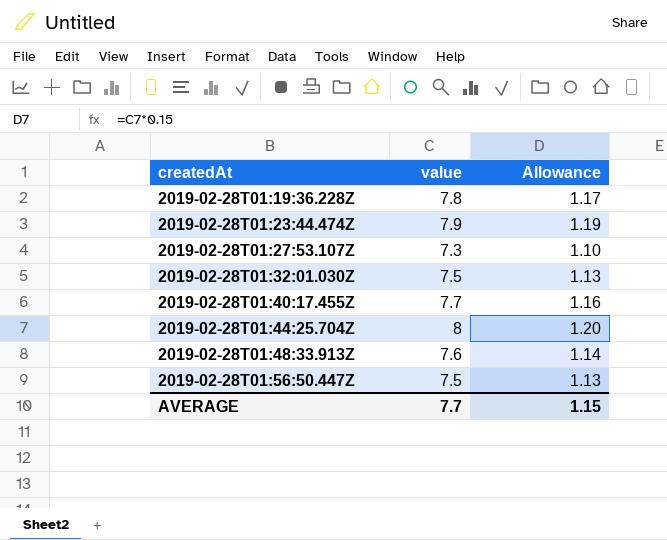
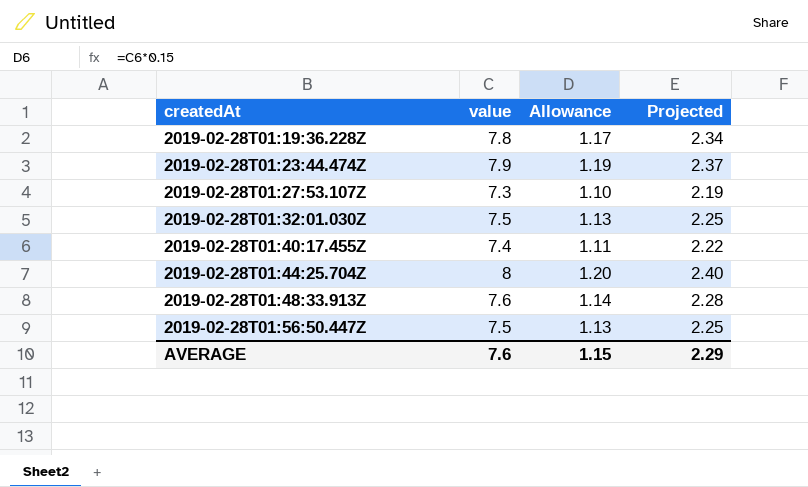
column Projected | formula: none -> [value] * 0.3
2019-02-28T01:40:17.455Z | value: 7.7 -> 7.4
2019-02-28T01:40:17.455Z | Allowance: 1.16 -> 1.11
AVERAGE | value: 7.7 -> 7.6

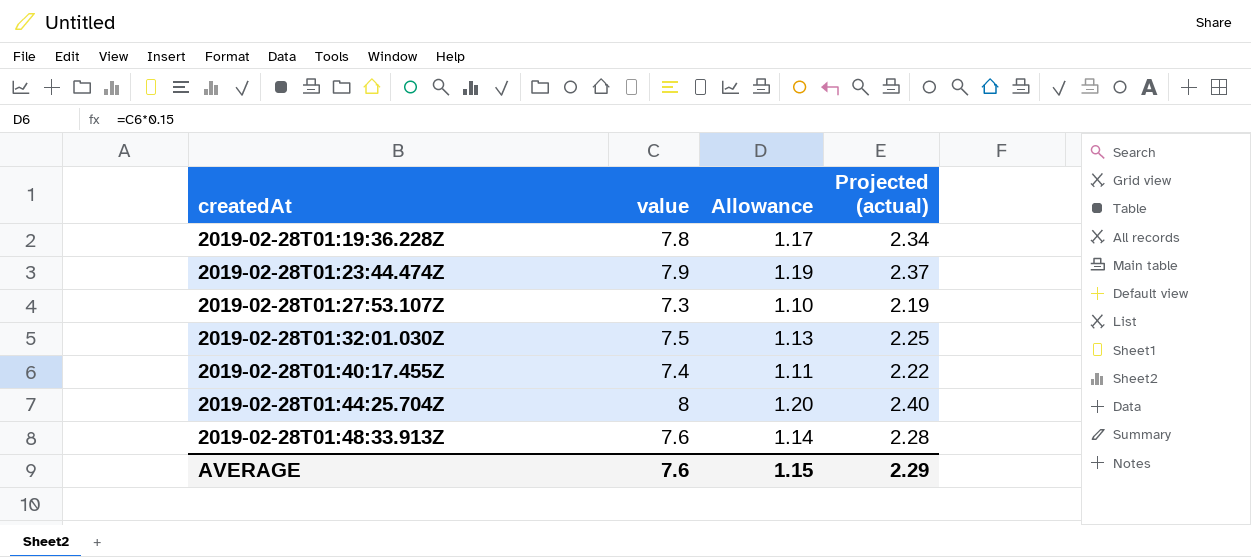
column name: Projected -> Projected (actual)
row 2019-02-28T01:56:50.447Z: 7.5 | 1.13 | 2.25 -> none

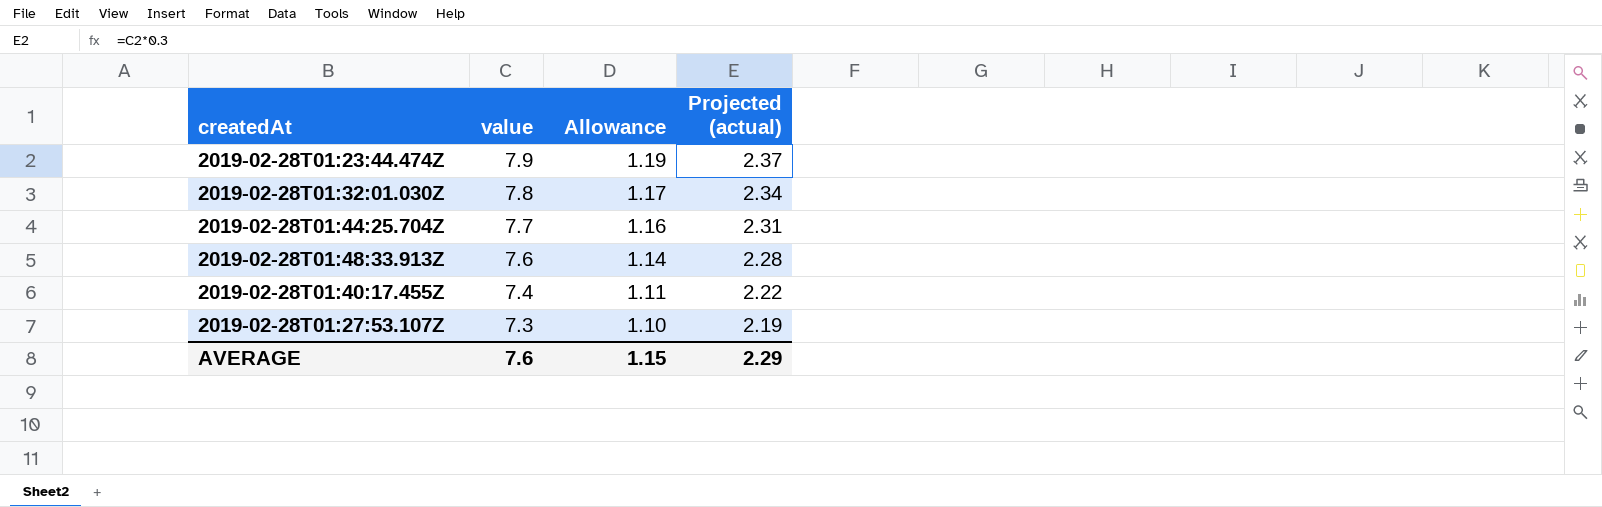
row order: createdAt ascending -> value descending
row 2019-02-28T01:19:36.228Z: 7.8 | 1.17 | 2.34 -> none
2019-02-28T01:32:01.030Z | value: 7.5 -> 7.8
2019-02-28T01:32:01.030Z | Allowance: 1.13 -> 1.17
2019-02-28T01:32:01.030Z | Projected (actual): 2.25 -> 2.34
2019-02-28T01:44:25.704Z | value: 8 -> 7.7
2019-02-28T01:44:25.704Z | Allowance: 1.20 -> 1.16
2019-02-28T01:44:25.704Z | Projected (actual): 2.40 -> 2.31

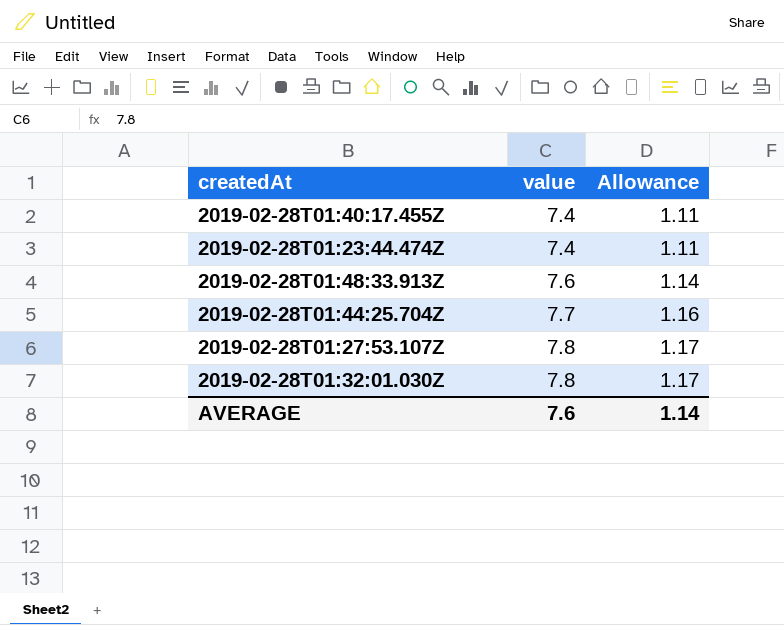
row order: value descending -> value ascending
column Projected (actual) | formula: [value] * 0.3 -> none
2019-02-28T01:23:44.474Z | value: 7.9 -> 7.4
2019-02-28T01:23:44.474Z | Allowance: 1.19 -> 1.11
2019-02-28T01:27:53.107Z | value: 7.3 -> 7.8
2019-02-28T01:27:53.107Z | Allowance: 1.10 -> 1.17
AVERAGE | Allowance: 1.15 -> 1.14

